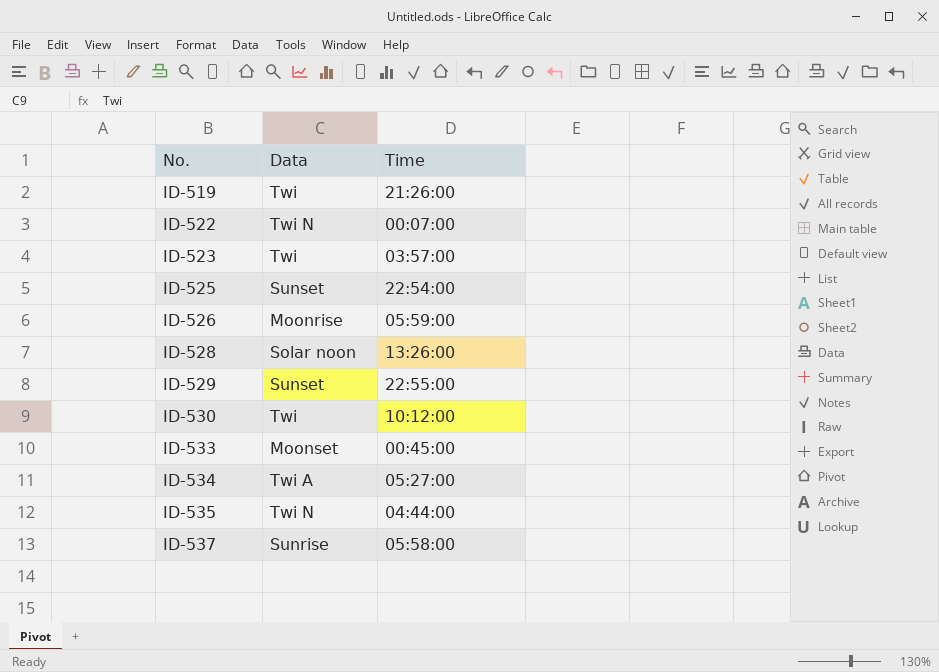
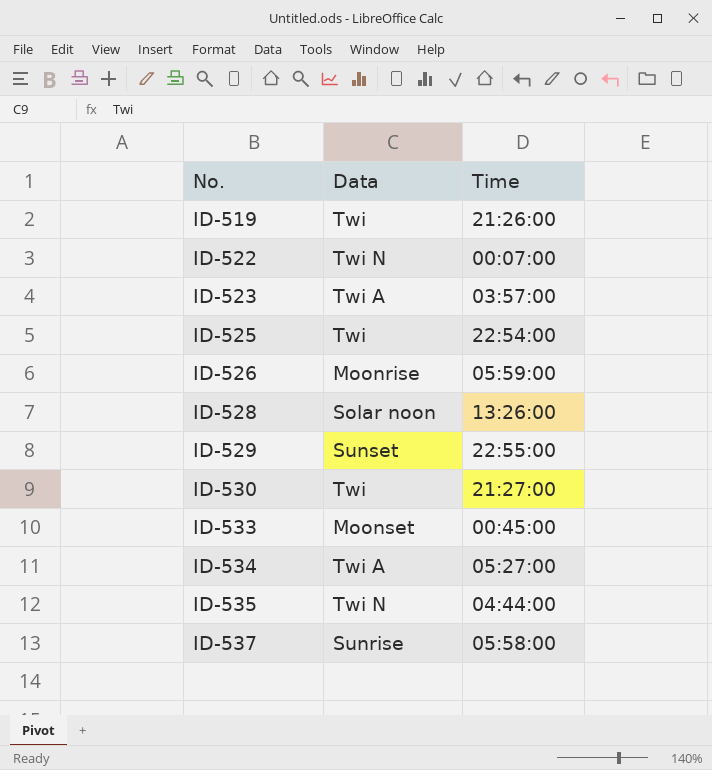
ID-523 | Data: Twi -> Twi A
ID-525 | Data: Sunset -> Twi
ID-530 | Time: 10:12:00 -> 21:27:00

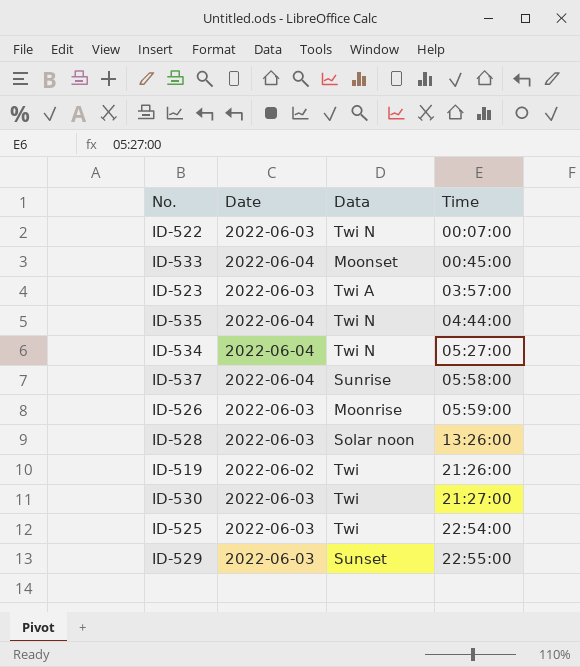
row order: No. ascending -> Time ascending
column Date | position: none -> 2
ID-534 | Data: Twi A -> Twi N

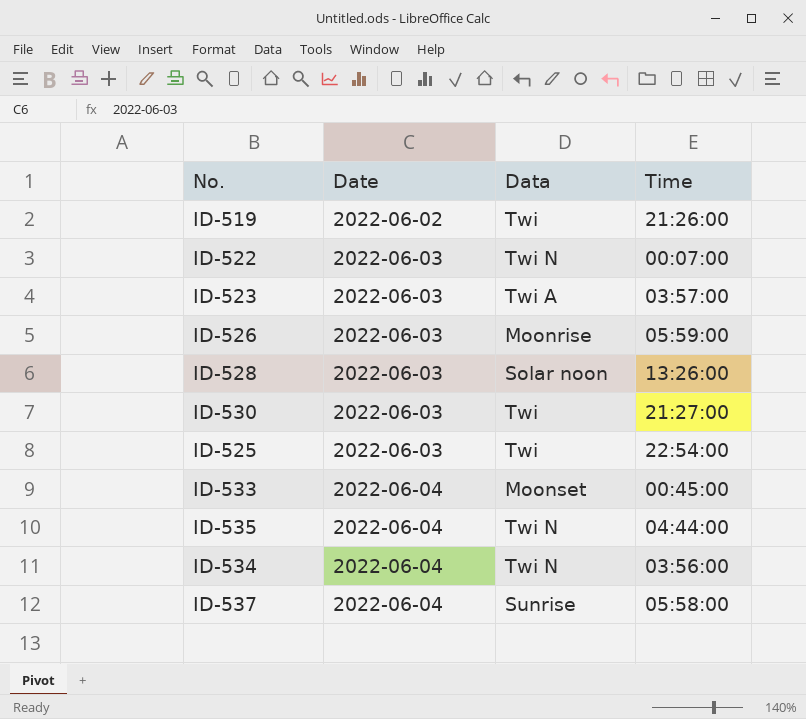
row order: Time ascending -> Date ascending
row ID-529: 2022-06-03 | Sunset | 22:55:00 -> none
ID-534 | Time: 05:27:00 -> 03:56:00

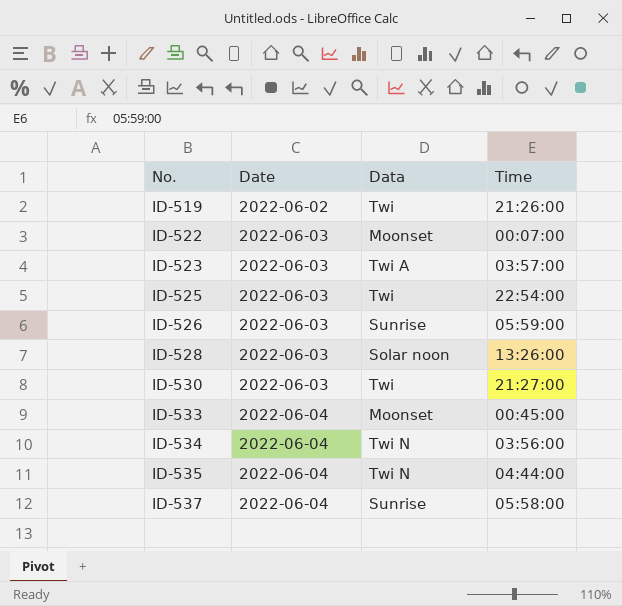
row order: Date ascending -> No. ascending
ID-522 | Data: Twi N -> Moonset
ID-526 | Data: Moonrise -> Sunrise

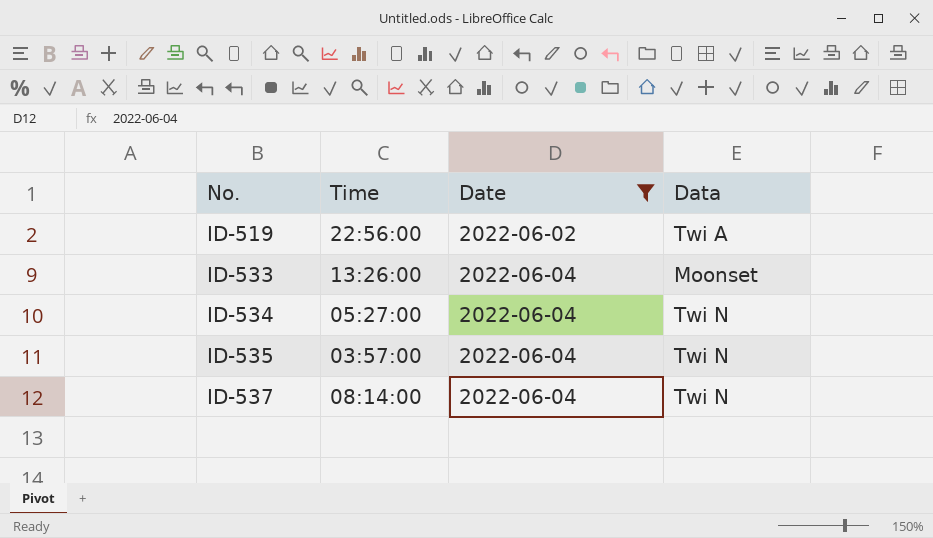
filter: none -> Date != 2022-06-03
column Time | position: 4 -> 2
ID-519 | Time: 21:26:00 -> 22:56:00
ID-519 | Data: Twi -> Twi A
ID-533 | Time: 00:45:00 -> 13:26:00
ID-534 | Time: 03:56:00 -> 05:27:00
ID-535 | Time: 04:44:00 -> 03:57:00
ID-537 | Time: 05:58:00 -> 08:14:00
ID-537 | Data: Sunrise -> Twi N

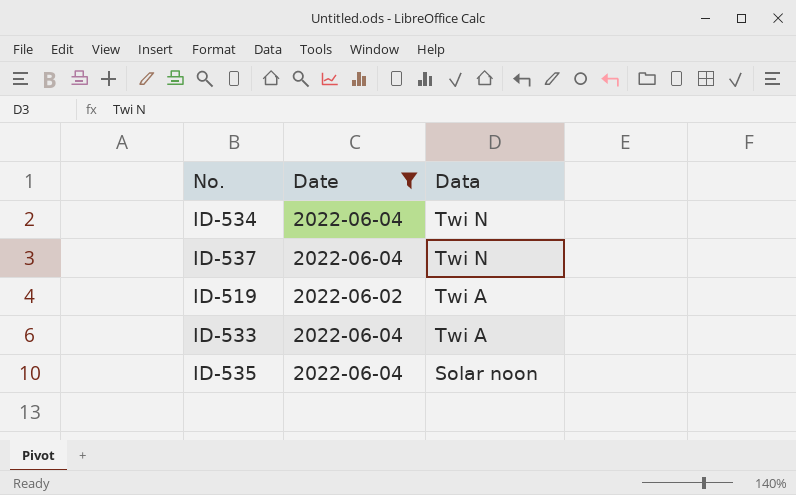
row order: No. ascending -> Data descending
column Time | position: 2 -> none
ID-533 | Data: Moonset -> Twi A
ID-535 | Data: Twi N -> Solar noon

